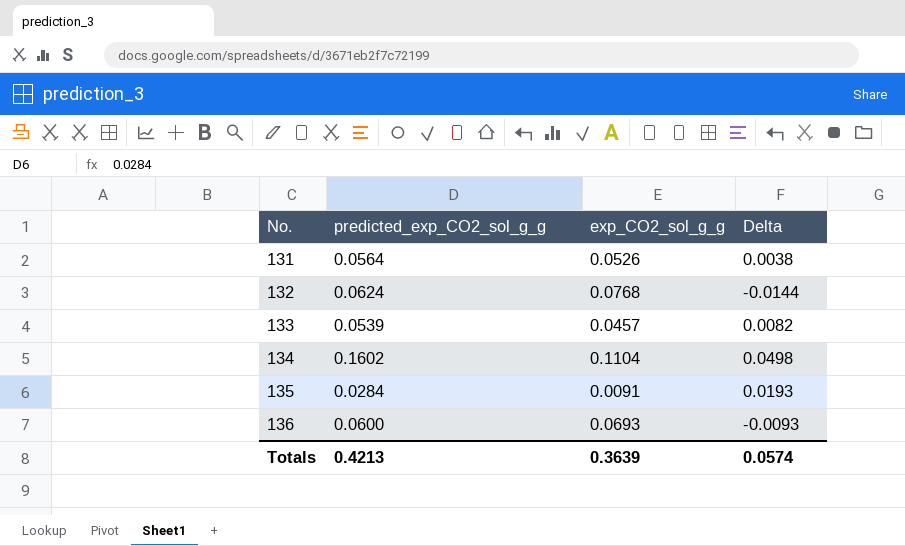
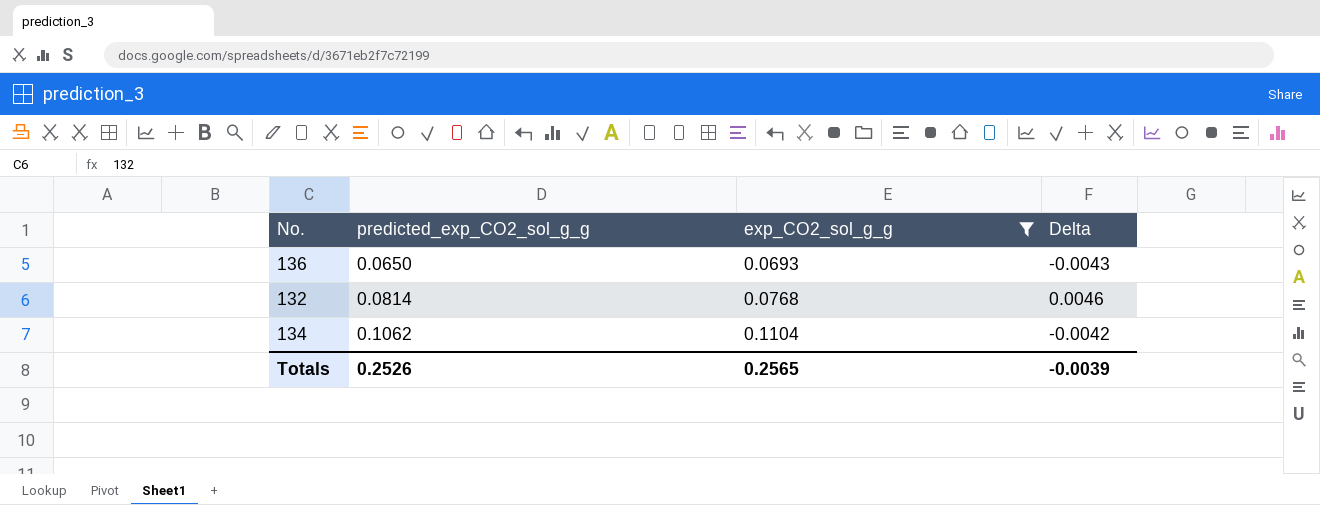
filter: none -> exp_CO2_sol_g_g >= 0.0693
row order: No. ascending -> predicted_exp_CO2_sol_g_g ascending
136 | predicted_exp_CO2_sol_g_g: 0.0600 -> 0.0650
136 | Delta: -0.0093 -> -0.0043
132 | predicted_exp_CO2_sol_g_g: 0.0624 -> 0.0814
132 | Delta: -0.0144 -> 0.0046
134 | predicted_exp_CO2_sol_g_g: 0.1602 -> 0.1062
134 | Delta: 0.0498 -> -0.0042
Totals | predicted_exp_CO2_sol_g_g: 0.4213 -> 0.2526
Totals | exp_CO2_sol_g_g: 0.3639 -> 0.2565
Totals | Delta: 0.0574 -> -0.0039

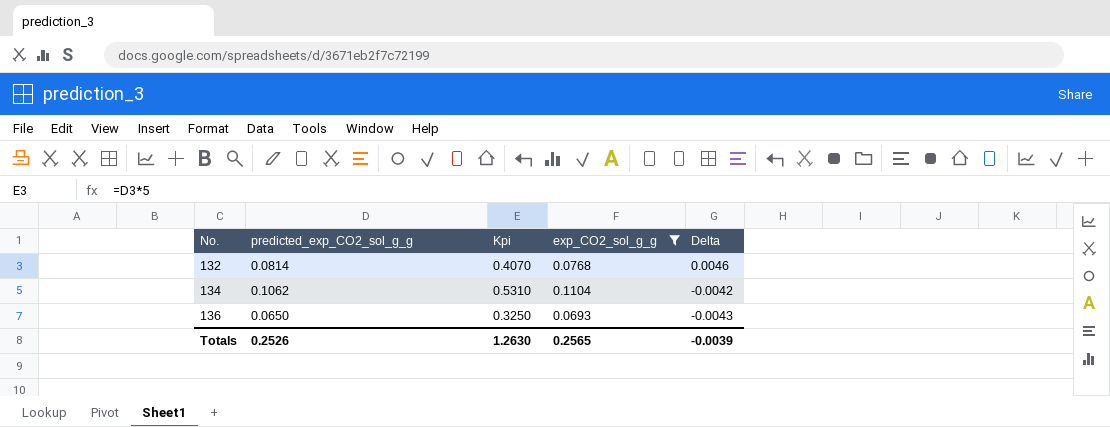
row order: predicted_exp_CO2_sol_g_g ascending -> No. ascending
column Kpi | formula: none -> [predicted_exp_CO2_sol_g_g] * 5

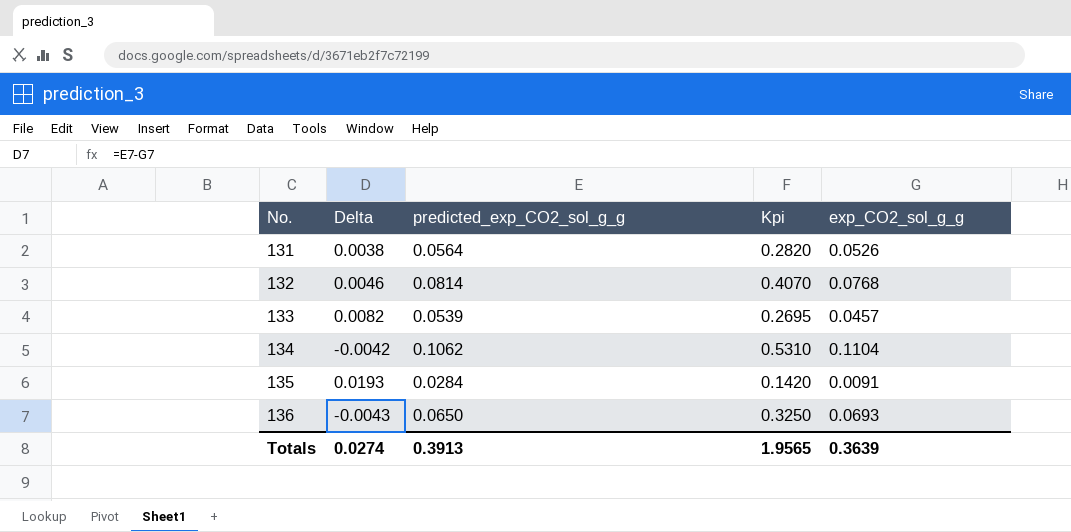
filter: exp_CO2_sol_g_g >= 0.0693 -> none
column Delta | position: 5 -> 2
Totals | Delta: -0.0039 -> 0.0274
Totals | predicted_exp_CO2_sol_g_g: 0.2526 -> 0.3913
Totals | Kpi: 1.2630 -> 1.9565
Totals | exp_CO2_sol_g_g: 0.2565 -> 0.3639

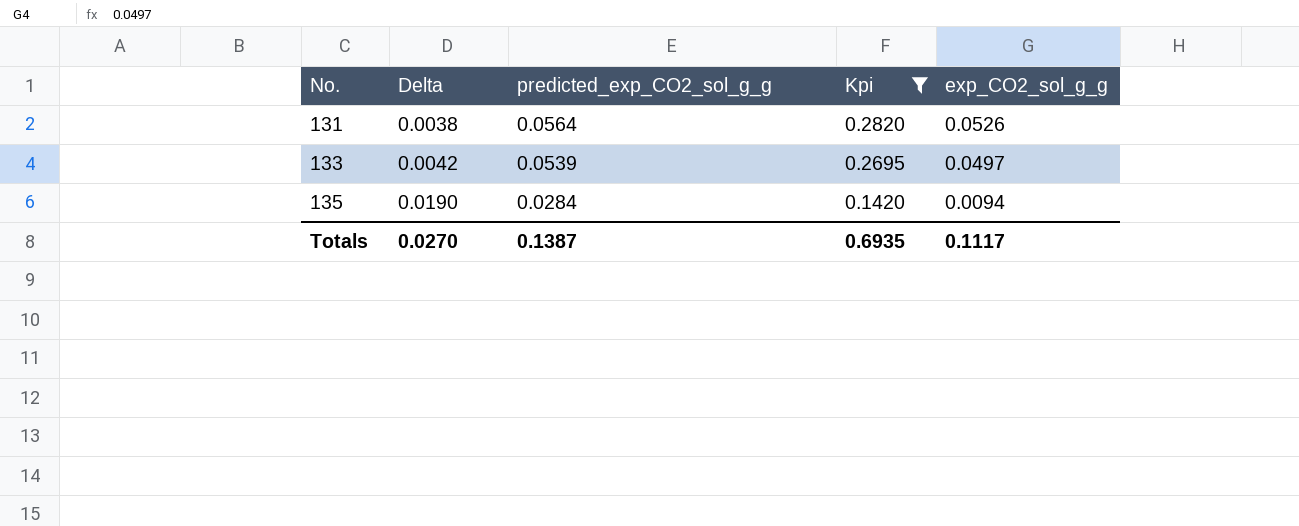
filter: none -> Kpi <= 0.2820
133 | Delta: 0.0082 -> 0.0042
133 | exp_CO2_sol_g_g: 0.0457 -> 0.0497
135 | Delta: 0.0193 -> 0.0190
135 | exp_CO2_sol_g_g: 0.0091 -> 0.0094
Totals | Delta: 0.0274 -> 0.0270
Totals | predicted_exp_CO2_sol_g_g: 0.3913 -> 0.1387
Totals | Kpi: 1.9565 -> 0.6935
Totals | exp_CO2_sol_g_g: 0.3639 -> 0.1117

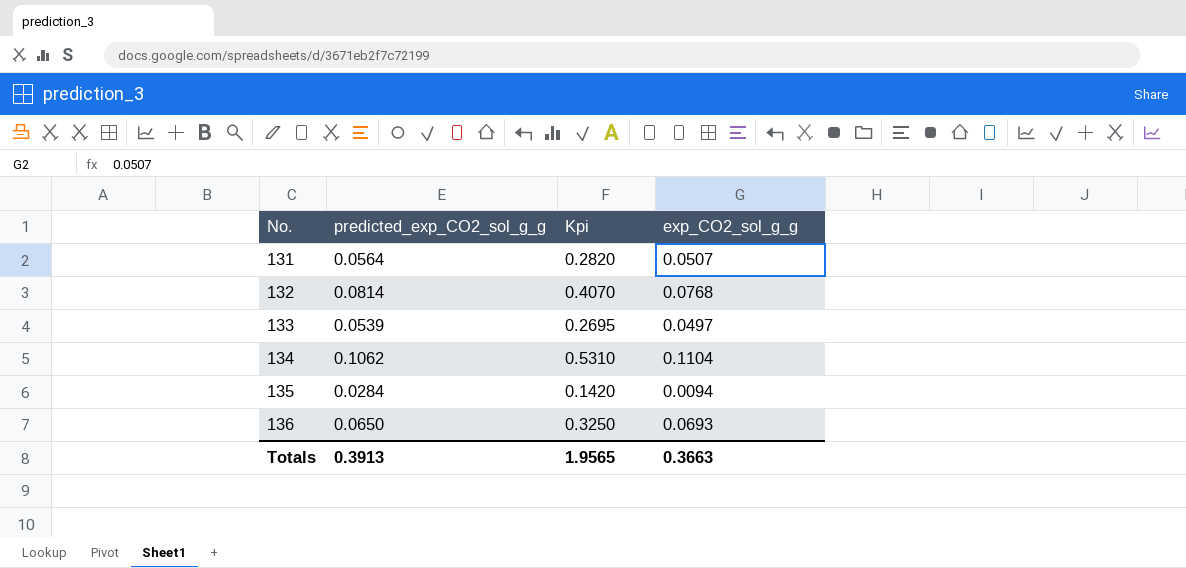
filter: Kpi <= 0.2820 -> none
column Delta | formula: [predicted_exp_CO2_sol_g_g] - [exp_CO2_sol_g_g] -> none
131 | exp_CO2_sol_g_g: 0.0526 -> 0.0507
Totals | predicted_exp_CO2_sol_g_g: 0.1387 -> 0.3913
Totals | Kpi: 0.6935 -> 1.9565
Totals | exp_CO2_sol_g_g: 0.1117 -> 0.3663

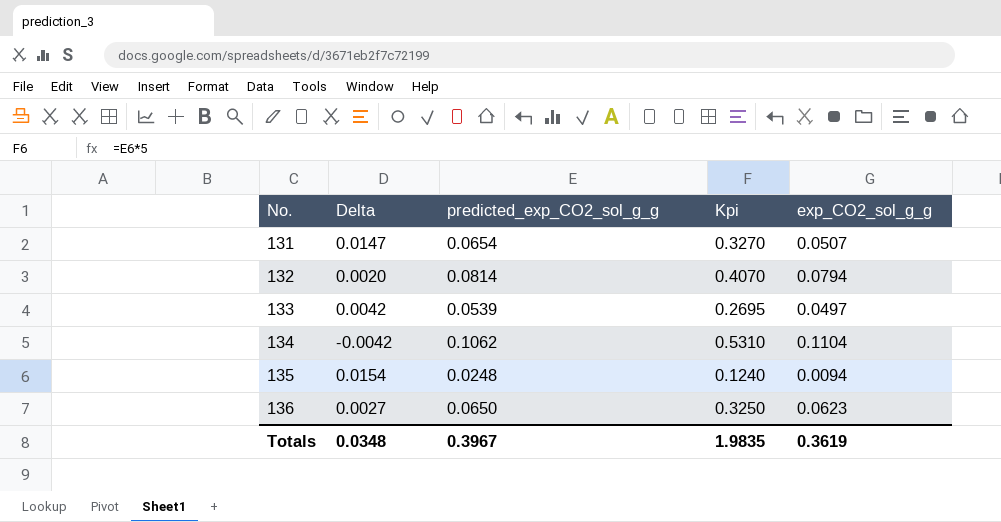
column Delta | formula: none -> [predicted_exp_CO2_sol_g_g] - [exp_CO2_sol_g_g]
131 | predicted_exp_CO2_sol_g_g: 0.0564 -> 0.0654
131 | Kpi: 0.2820 -> 0.3270
132 | exp_CO2_sol_g_g: 0.0768 -> 0.0794
135 | predicted_exp_CO2_sol_g_g: 0.0284 -> 0.0248
135 | Kpi: 0.1420 -> 0.1240
136 | exp_CO2_sol_g_g: 0.0693 -> 0.0623
Totals | predicted_exp_CO2_sol_g_g: 0.3913 -> 0.3967
Totals | Kpi: 1.9565 -> 1.9835
Totals | exp_CO2_sol_g_g: 0.3663 -> 0.3619

